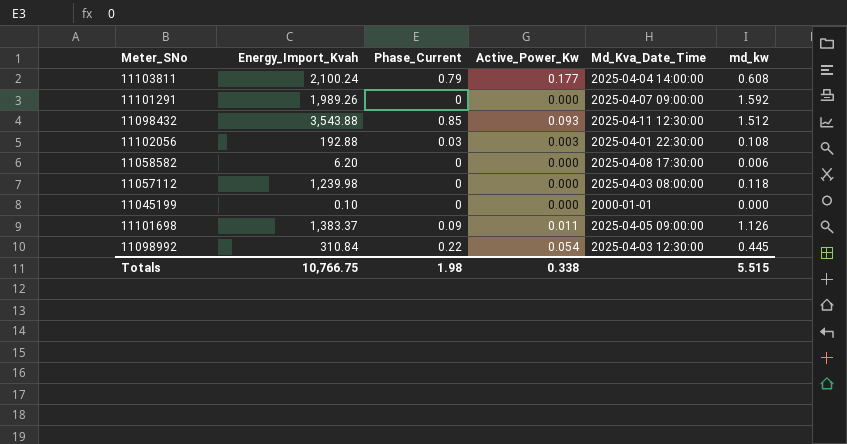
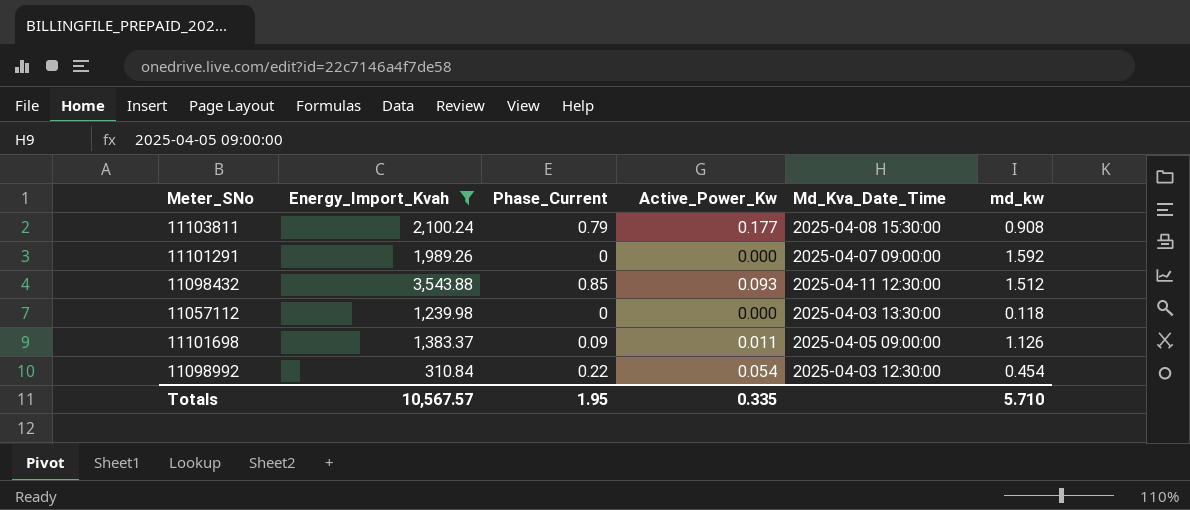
filter: none -> Energy_Import_Kvah >= 310.84
11103811 | Md_Kva_Date_Time: 2025-04-04 14:00:00 -> 2025-04-08 15:30:00
11103811 | md_kw: 0.608 -> 0.908
11057112 | Md_Kva_Date_Time: 2025-04-03 08:00:00 -> 2025-04-03 13:30:00
11098992 | md_kw: 0.445 -> 0.454
Totals | Energy_Import_Kvah: 10,766.75 -> 10,567.57
Totals | Phase_Current: 1.98 -> 1.95
Totals | Active_Power_Kw: 0.338 -> 0.335
Totals | md_kw: 5.515 -> 5.710

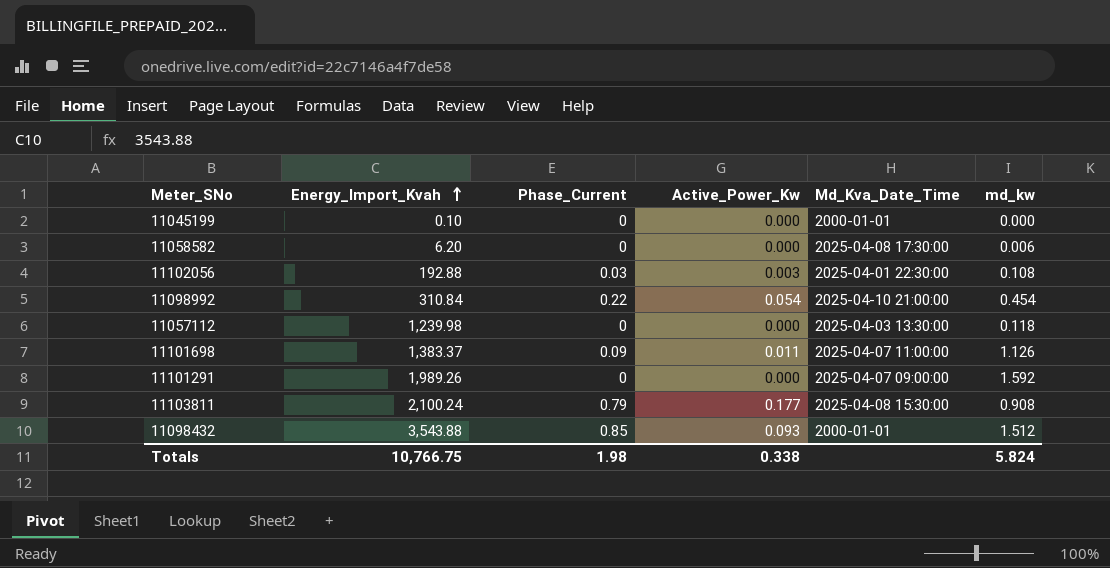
filter: Energy_Import_Kvah >= 310.84 -> none
row order: none -> Energy_Import_Kvah ascending
11098992 | Md_Kva_Date_Time: 2025-04-03 12:30:00 -> 2025-04-10 21:00:00
11101698 | Md_Kva_Date_Time: 2025-04-05 09:00:00 -> 2025-04-07 11:00:00
11098432 | Md_Kva_Date_Time: 2025-04-11 12:30:00 -> 2000-01-01
Totals | Energy_Import_Kvah: 10,567.57 -> 10,766.75
Totals | Phase_Current: 1.95 -> 1.98
Totals | Active_Power_Kw: 0.335 -> 0.338
Totals | md_kw: 5.710 -> 5.824

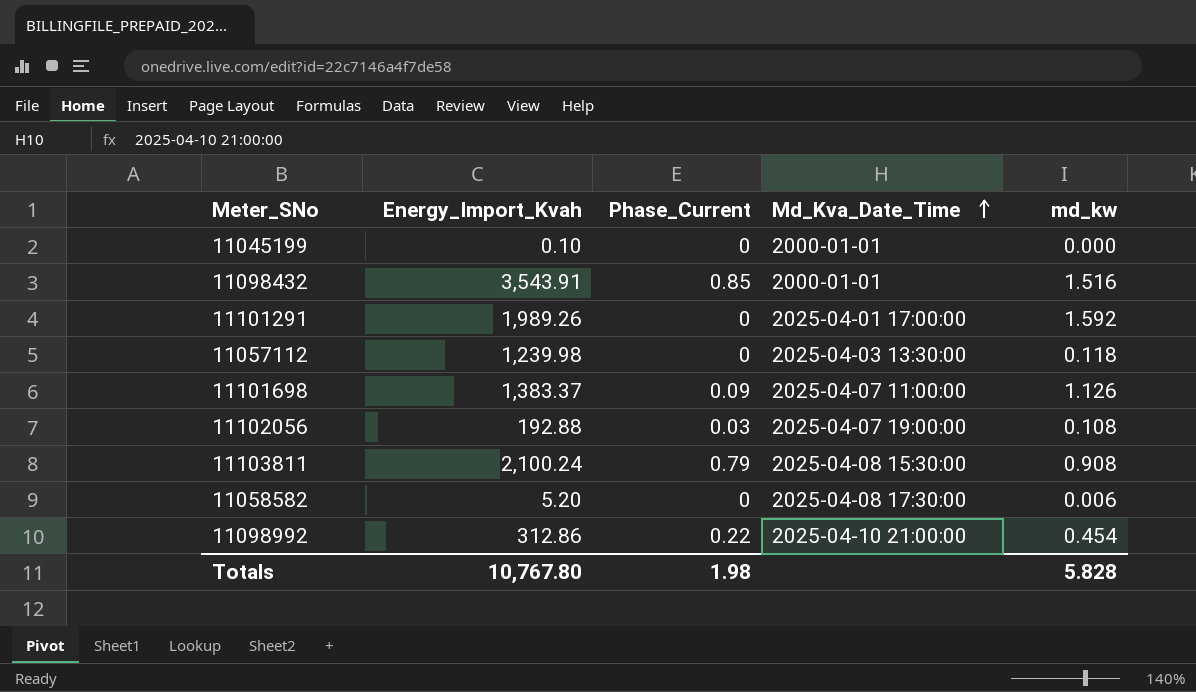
row order: Energy_Import_Kvah ascending -> Md_Kva_Date_Time ascending
column Active_Power_Kw | position: 4 -> none
11098432 | Energy_Import_Kvah: 3,543.88 -> 3,543.91
11098432 | md_kw: 1.512 -> 1.516
11101291 | Md_Kva_Date_Time: 2025-04-07 09:00:00 -> 2025-04-01 17:00:00
11102056 | Md_Kva_Date_Time: 2025-04-01 22:30:00 -> 2025-04-07 19:00:00
11058582 | Energy_Import_Kvah: 6.20 -> 5.20
11098992 | Energy_Import_Kvah: 310.84 -> 312.86
Totals | Energy_Import_Kvah: 10,766.75 -> 10,767.80
Totals | md_kw: 5.824 -> 5.828

